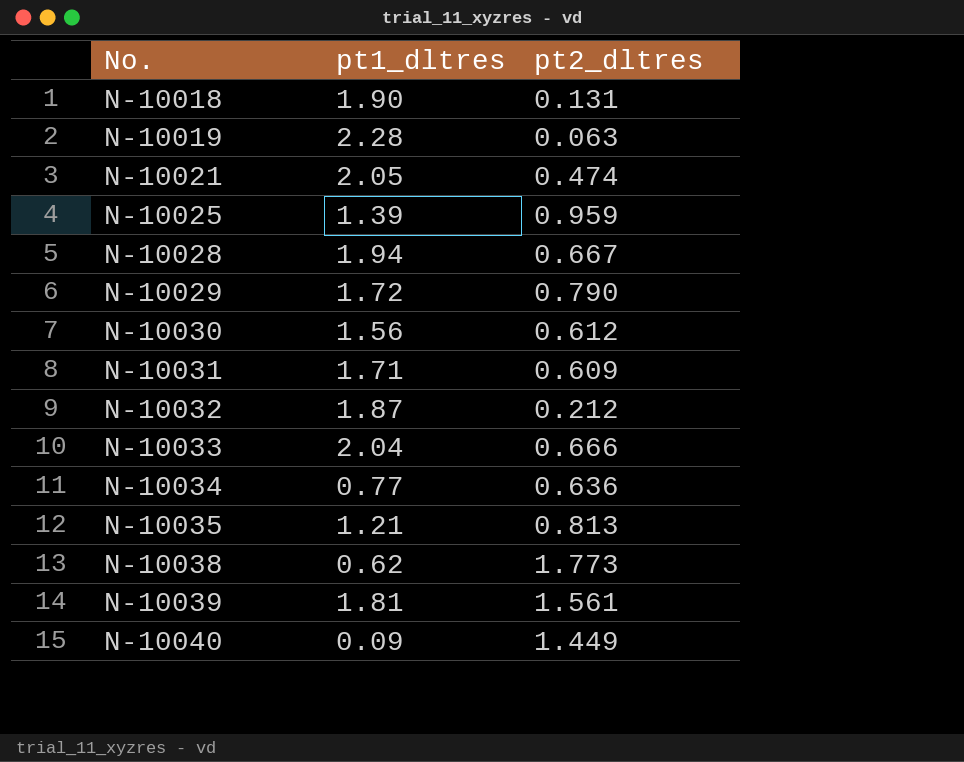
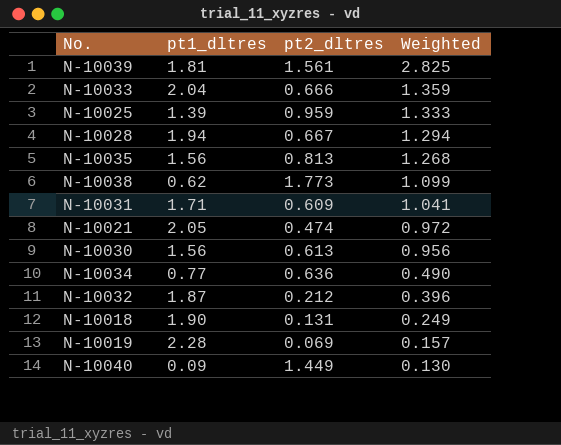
row order: No. ascending -> Weighted descending
column Weighted | formula: none -> [pt1_dltres] * [pt2_dltres]
row N-10029: 1.72 | 0.790 -> none
N-10035 | pt1_dltres: 1.21 -> 1.56
N-10030 | pt2_dltres: 0.612 -> 0.613
N-10019 | pt2_dltres: 0.063 -> 0.069

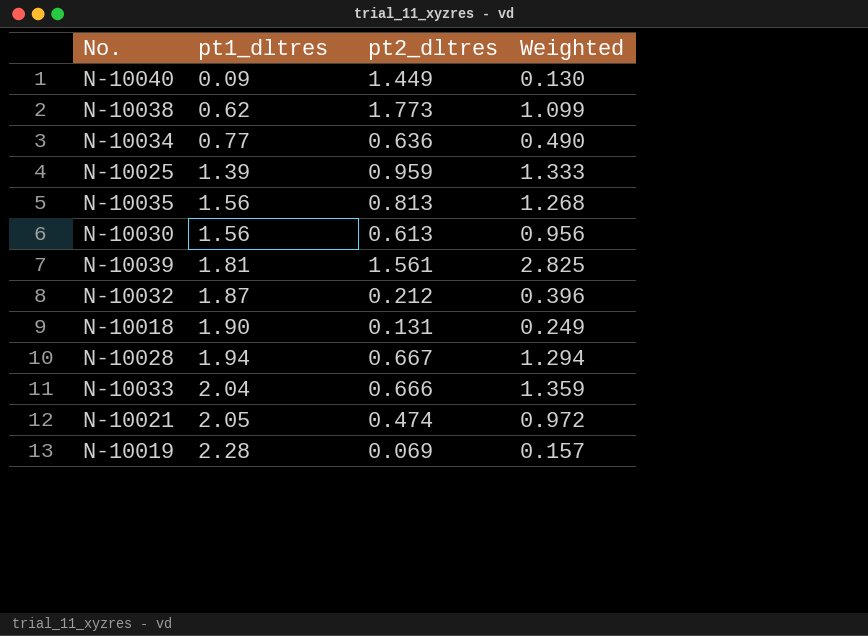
row order: Weighted descending -> pt1_dltres ascending
row N-10031: 1.71 | 0.609 | 1.041 -> none

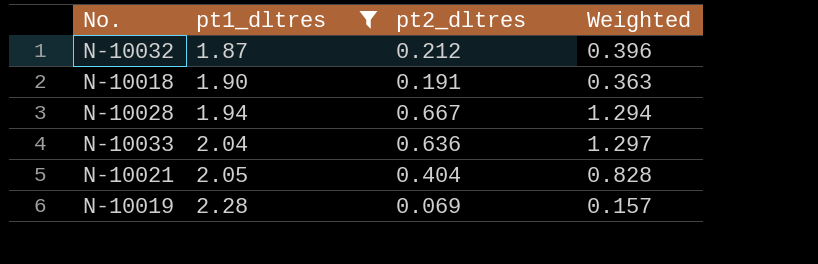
filter: none -> pt1_dltres >= 1.87
N-10018 | pt2_dltres: 0.131 -> 0.191
N-10018 | Weighted: 0.249 -> 0.363
N-10033 | pt2_dltres: 0.666 -> 0.636
N-10033 | Weighted: 1.359 -> 1.297
N-10021 | pt2_dltres: 0.474 -> 0.404
N-10021 | Weighted: 0.972 -> 0.828

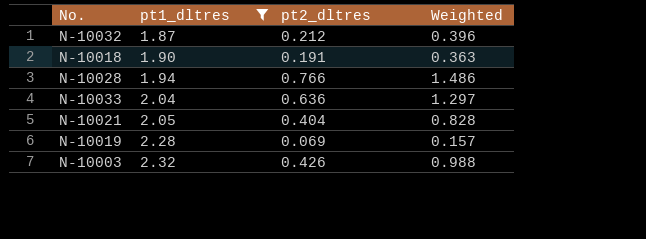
N-10028 | pt2_dltres: 0.667 -> 0.766
N-10028 | Weighted: 1.294 -> 1.486
row N-10003: none -> 2.32 | 0.426 | 0.988

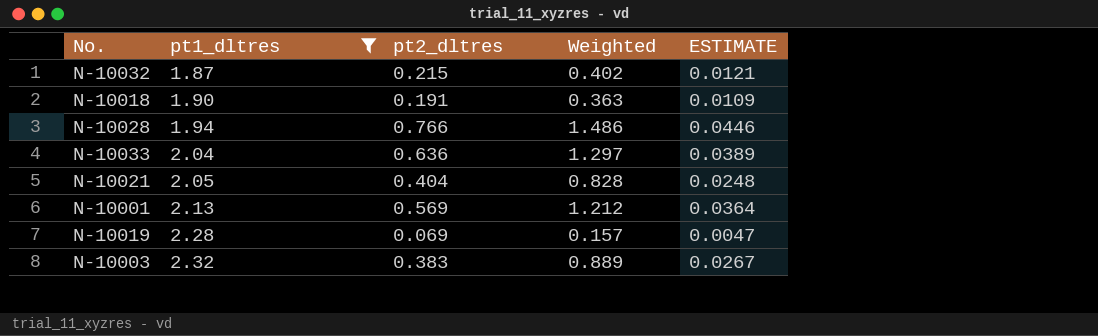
column ESTIMATE | formula: none -> [Weighted] * 0.03
N-10032 | pt2_dltres: 0.212 -> 0.215
N-10032 | Weighted: 0.396 -> 0.402
row N-10001: none -> 2.13 | 0.569 | 1.212 | 0.0364
N-10003 | pt2_dltres: 0.426 -> 0.383
N-10003 | Weighted: 0.988 -> 0.889

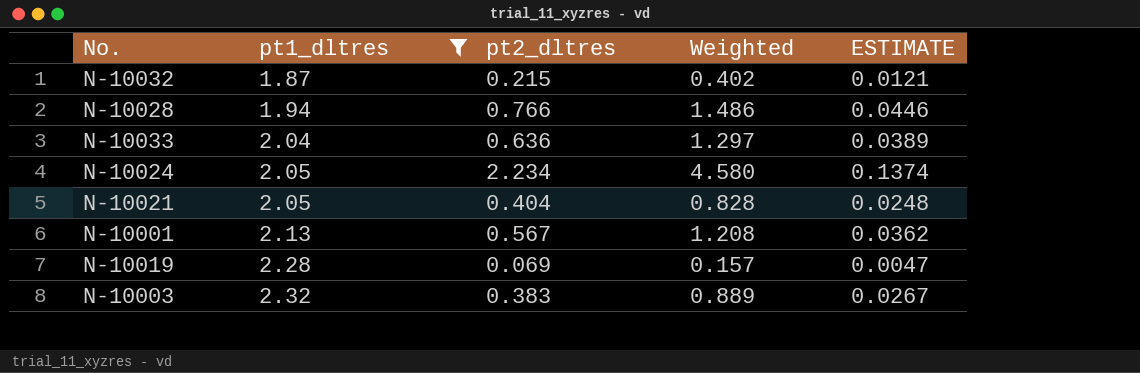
row N-10018: 1.90 | 0.191 | 0.363 | 0.0109 -> none
row N-10024: none -> 2.05 | 2.234 | 4.580 | 0.1374
N-10001 | pt2_dltres: 0.569 -> 0.567
N-10001 | Weighted: 1.212 -> 1.208
N-10001 | ESTIMATE: 0.0364 -> 0.0362

